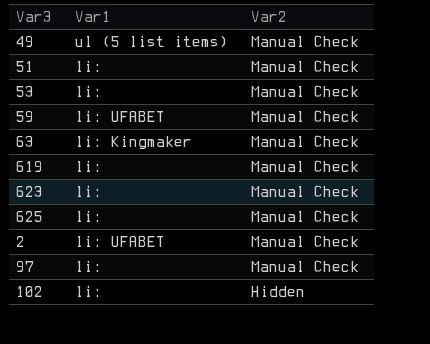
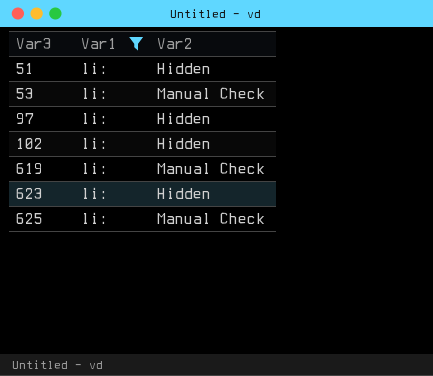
filter: none -> Var1 = li:
row order: Var2 descending -> Var3 ascending
51 | Var2: Manual Check -> Hidden
97 | Var2: Manual Check -> Hidden
623 | Var2: Manual Check -> Hidden

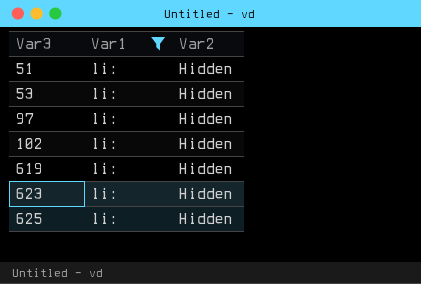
53 | Var2: Manual Check -> Hidden
619 | Var2: Manual Check -> Hidden
625 | Var2: Manual Check -> Hidden

